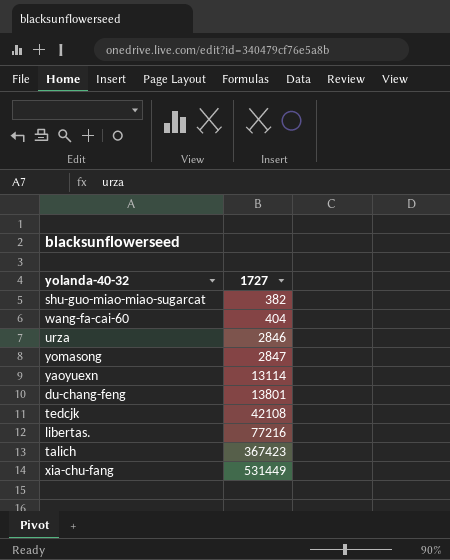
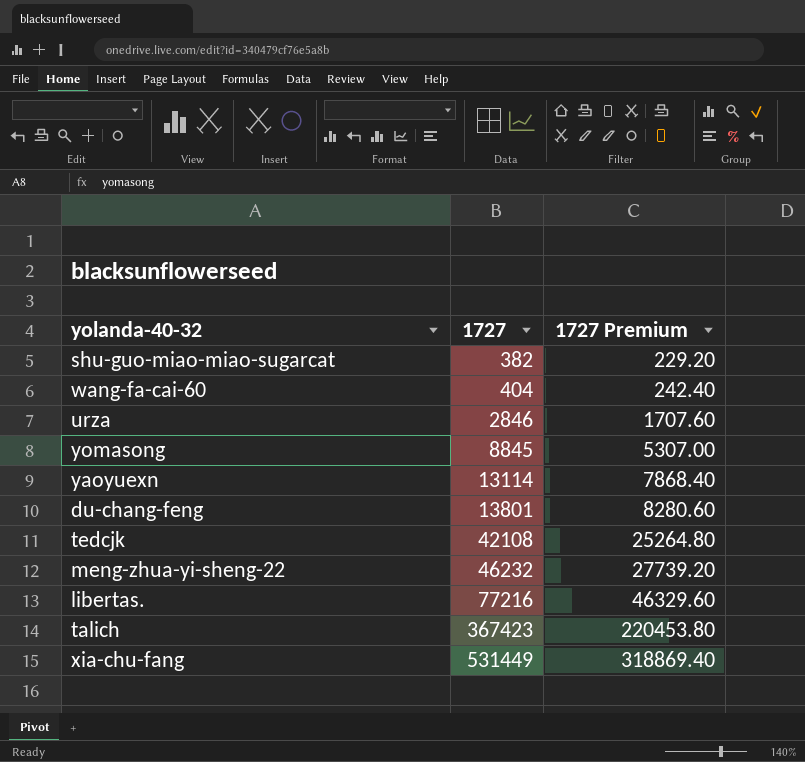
column 1727 Premium | formula: none -> [1727] * 0.6
yomasong | 1727: 2847 -> 8845
row meng-zhua-yi-sheng-22: none -> 46232 | 27739.20

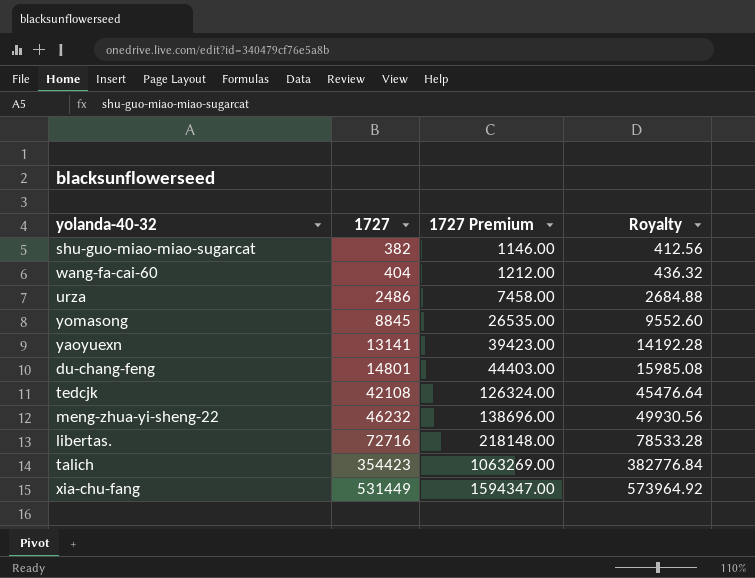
column 1727 Premium | formula: [1727] * 0.6 -> [1727] * 3
column Royalty | formula: none -> [1727] * 1.08
urza | 1727: 2846 -> 2486
yaoyuexn | 1727: 13114 -> 13141
du-chang-feng | 1727: 13801 -> 14801
libertas. | 1727: 77216 -> 72716
talich | 1727: 367423 -> 354423

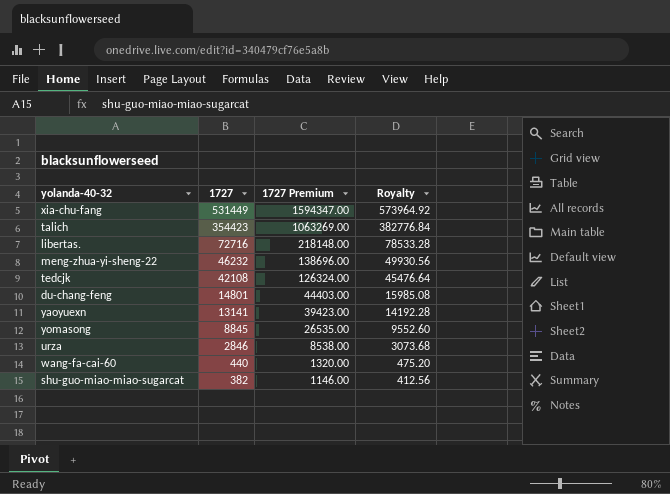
row order: 1727 ascending -> 1727 descending
urza | 1727: 2486 -> 2846
urza | 1727 Premium: 7458.00 -> 8538.00
urza | Royalty: 2684.88 -> 3073.68
wang-fa-cai-60 | 1727: 404 -> 440
wang-fa-cai-60 | 1727 Premium: 1212.00 -> 1320.00
wang-fa-cai-60 | Royalty: 436.32 -> 475.20

